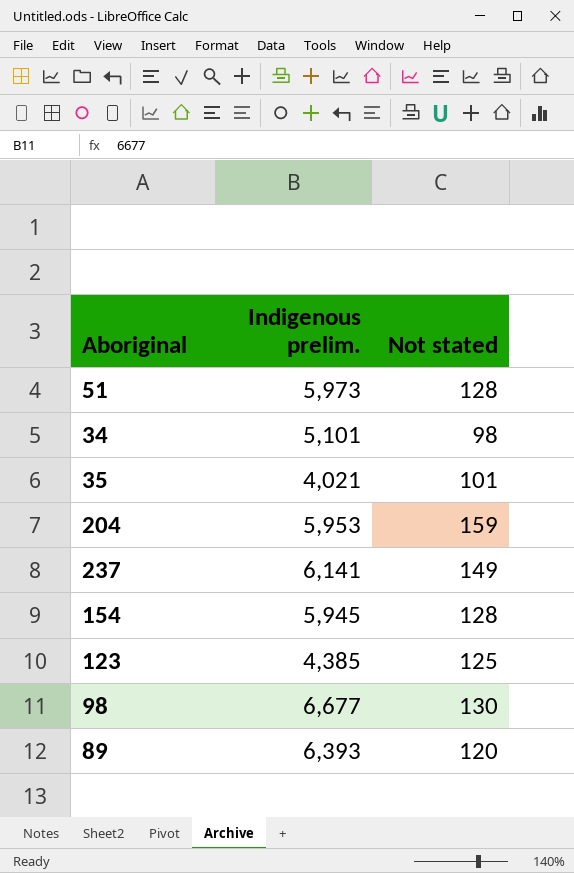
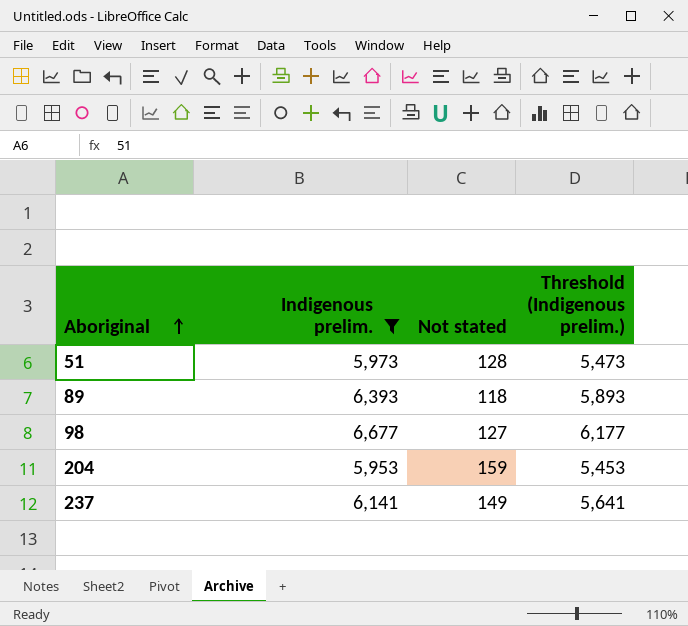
filter: none -> Indigenous prelim. >= 5,953
row order: none -> Aboriginal ascending
column Threshold (Indigenous prelim.) | formula: none -> [Indigenous prelim.] - 500
89 | Not stated: 120 -> 118
98 | Not stated: 130 -> 127

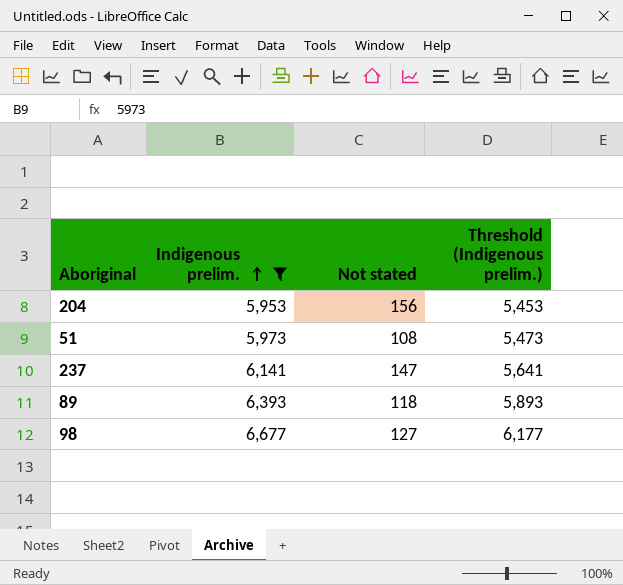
row order: Aboriginal ascending -> Indigenous prelim. ascending
204 | Not stated: 159 -> 156
51 | Not stated: 128 -> 108
237 | Not stated: 149 -> 147

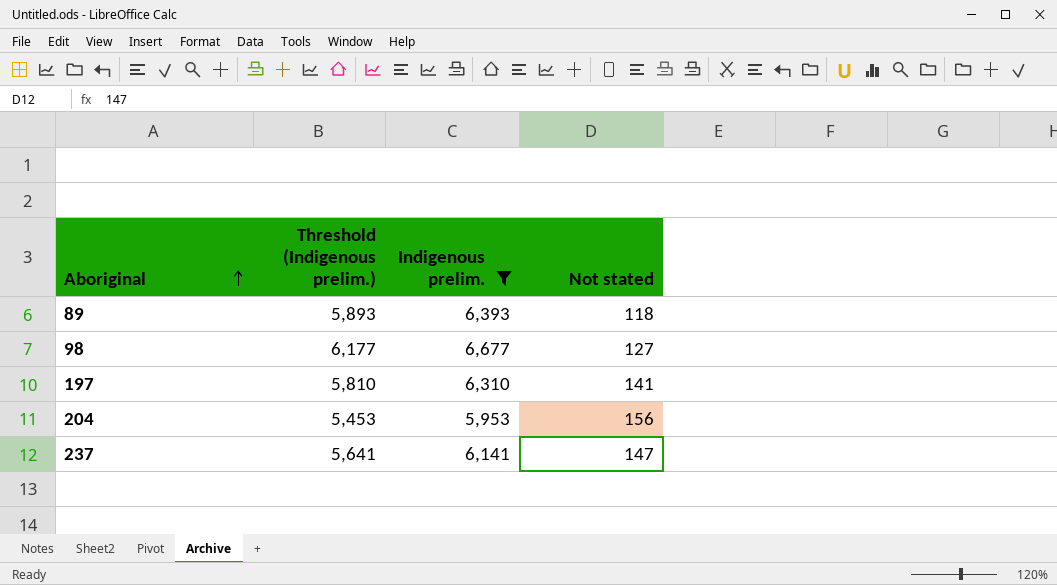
row order: Indigenous prelim. ascending -> Aboriginal ascending
column Threshold (Indigenous prelim.) | position: 4 -> 2
row 51: 5,973 | 108 | 5,473 -> none
row 197: none -> 5,810 | 6,310 | 141

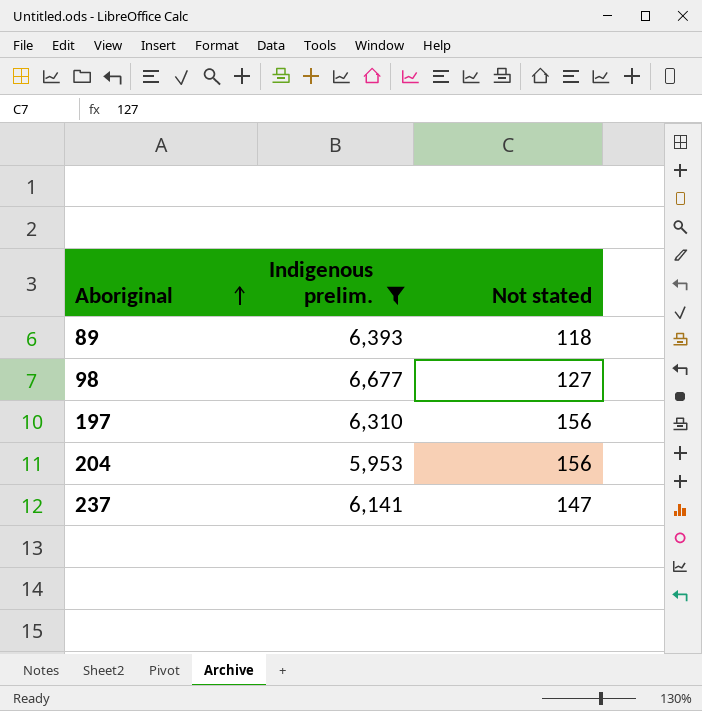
column Threshold (Indigenous prelim.) | formula: [Indigenous prelim.] - 500 -> none
197 | Not stated: 141 -> 156

